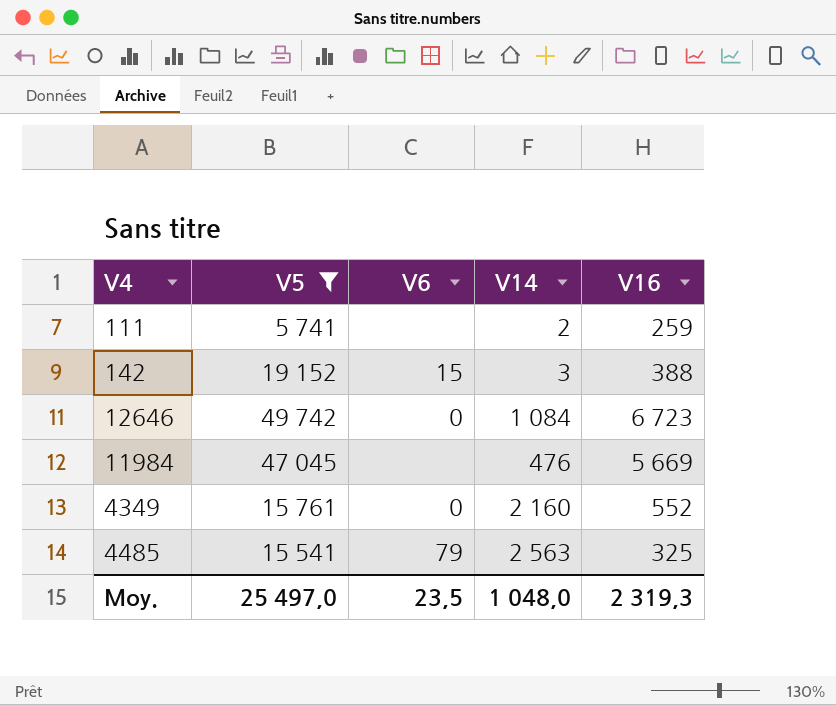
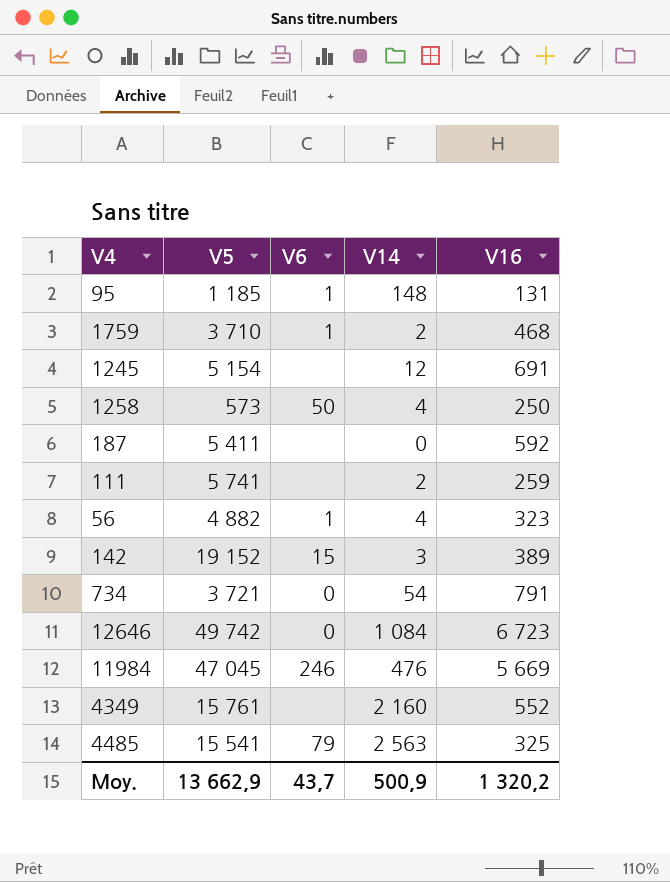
filter: V5 >= 5 741 -> none
142 | V16: 388 -> 389
11984 | V6: none -> 246
4349 | V6: 0 -> none
Moy. | V5: 25 497,0 -> 13 662,9
Moy. | V6: 23,5 -> 43,7
Moy. | V14: 1 048,0 -> 500,9
Moy. | V16: 2 319,3 -> 1 320,2

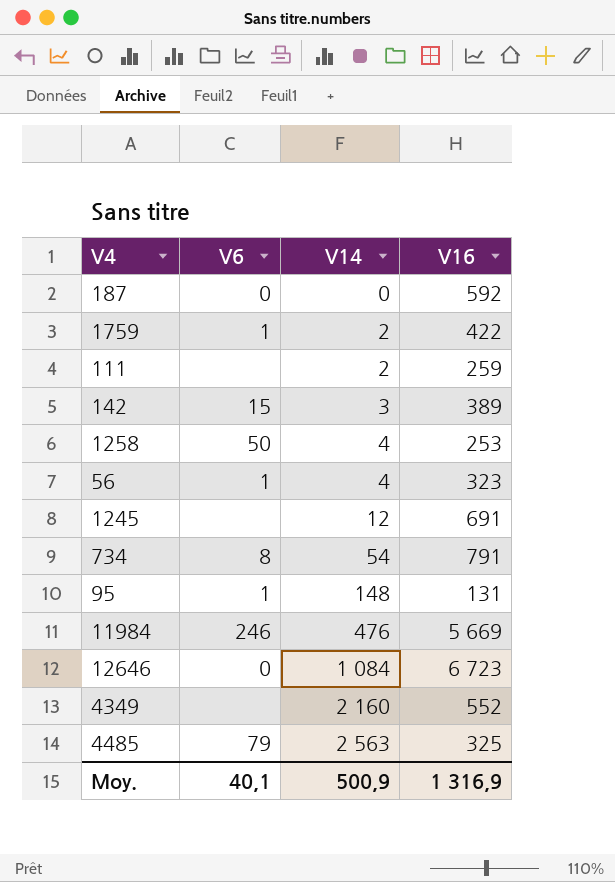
row order: none -> V14 ascending
column V5 | position: 2 -> none
187 | V6: none -> 0
1759 | V16: 468 -> 422
1258 | V16: 250 -> 253
734 | V6: 0 -> 8
Moy. | V6: 43,7 -> 40,1
Moy. | V16: 1 320,2 -> 1 316,9

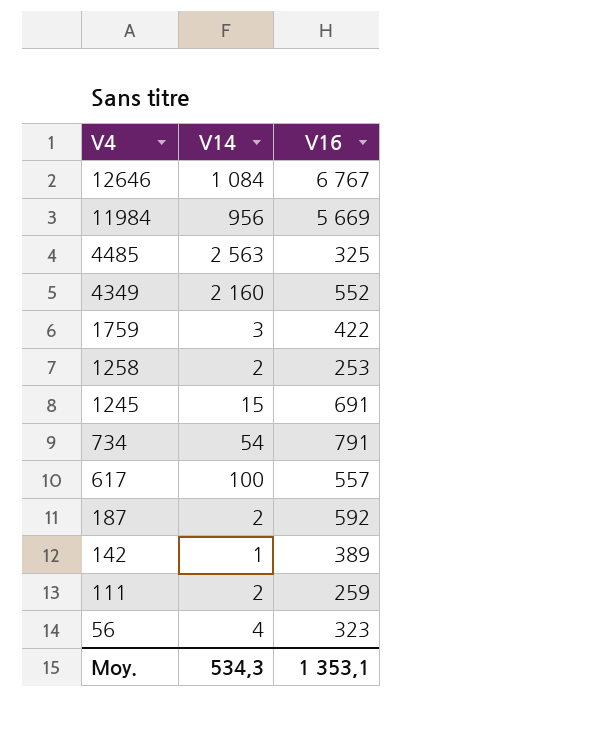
row order: V14 ascending -> V4 descending
column V6 | position: 2 -> none
row 95: 1 | 148 | 131 -> none
12646 | V16: 6 723 -> 6 767
11984 | V14: 476 -> 956
1759 | V14: 2 -> 3
1258 | V14: 4 -> 2
1245 | V14: 12 -> 15
row 617: none -> 100 | 557
187 | V14: 0 -> 2
142 | V14: 3 -> 1
Moy. | V14: 500,9 -> 534,3
Moy. | V16: 1 316,9 -> 1 353,1

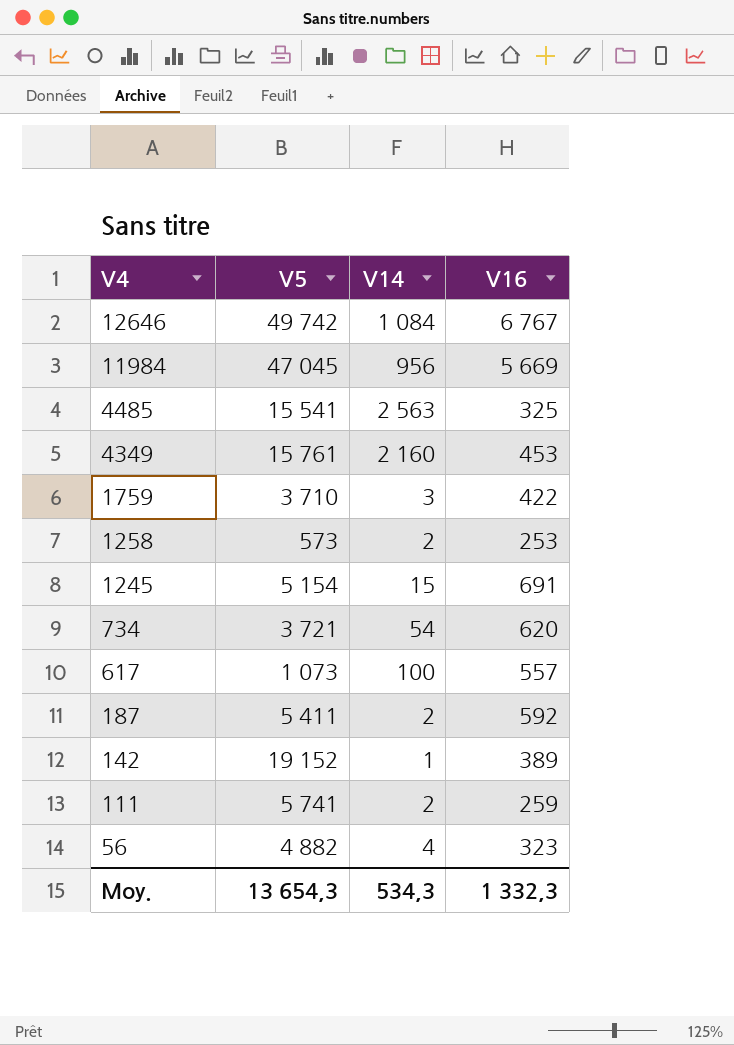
column V5 | position: none -> 2
4349 | V16: 552 -> 453
734 | V16: 791 -> 620
Moy. | V16: 1 353,1 -> 1 332,3

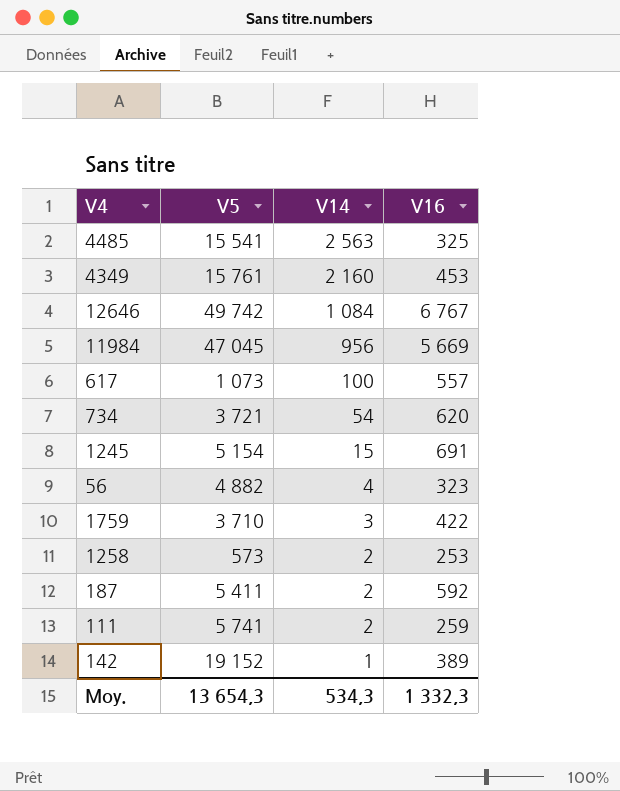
row order: V4 descending -> V14 descending

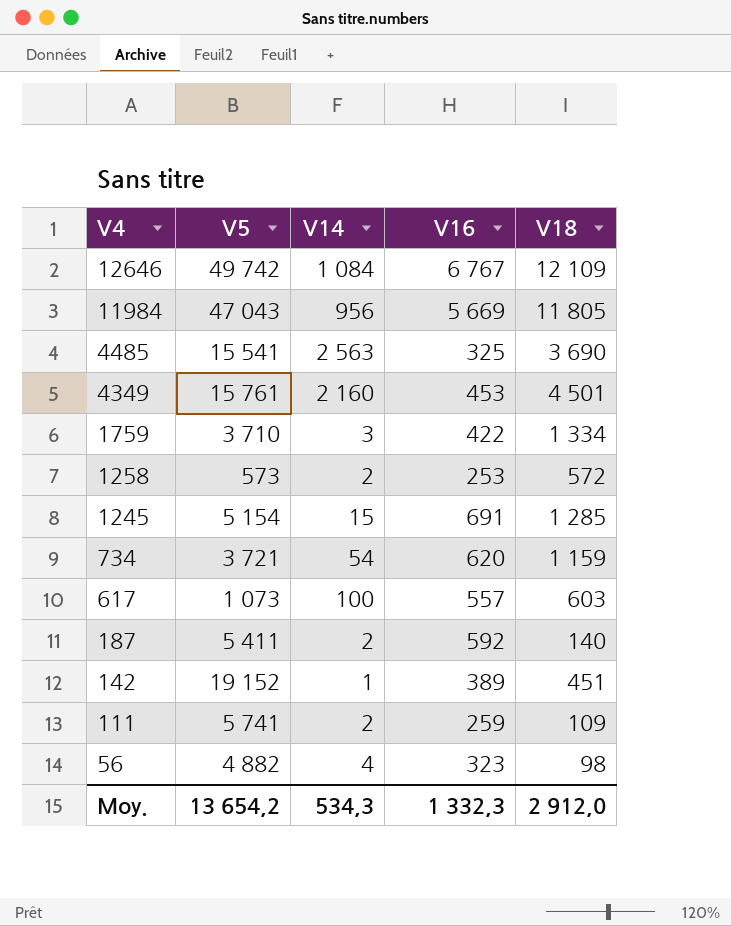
row order: V14 descending -> V4 descending
column V18 | position: none -> 5
11984 | V5: 47 045 -> 47 043
Moy. | V5: 13 654,3 -> 13 654,2

